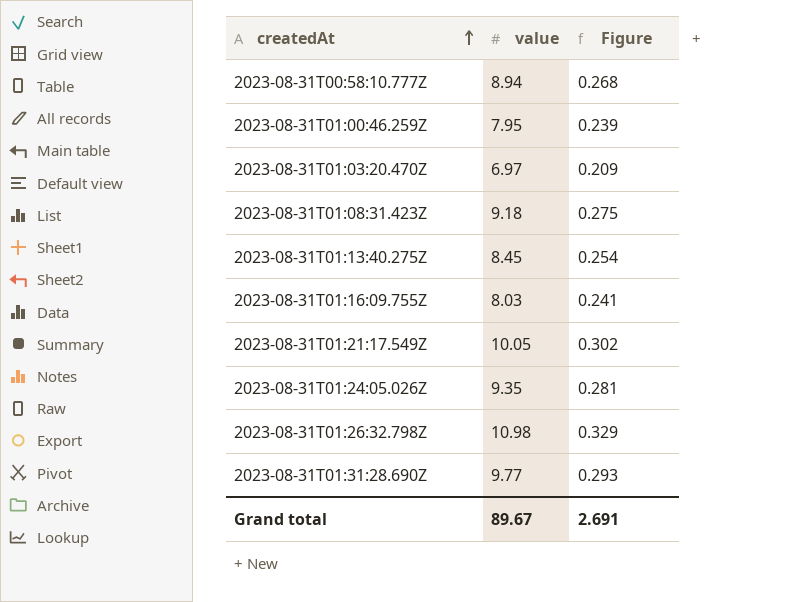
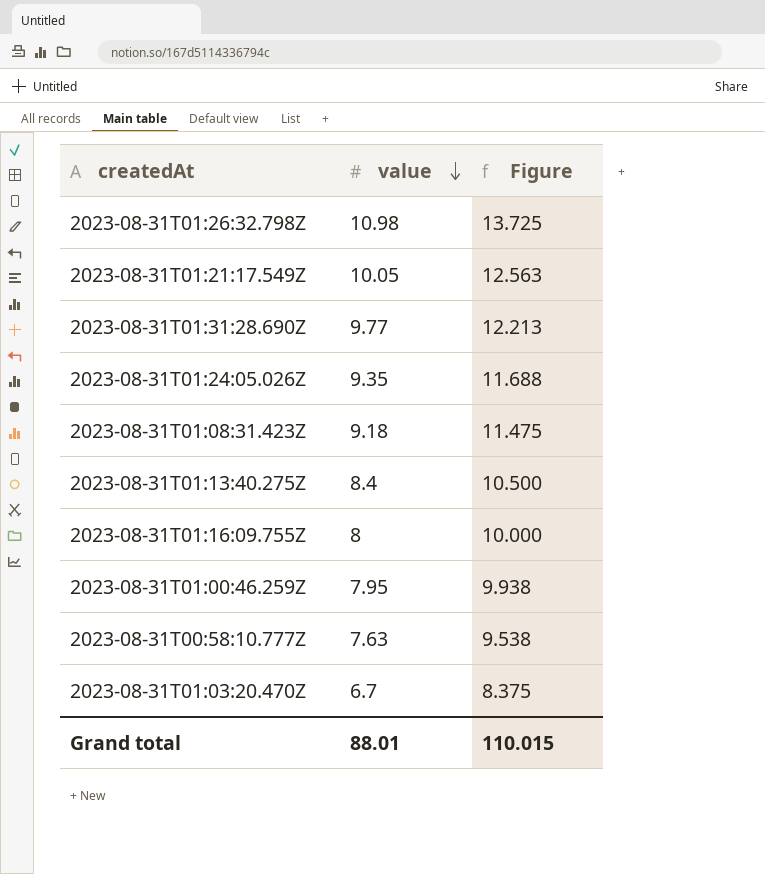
row order: createdAt ascending -> value descending
column Figure | formula: [value] * 0.03 -> [value] * 1.25
2023-08-31T01:13:40.275Z | value: 8.45 -> 8.4
2023-08-31T01:16:09.755Z | value: 8.03 -> 8
2023-08-31T00:58:10.777Z | value: 8.94 -> 7.63
2023-08-31T01:03:20.470Z | value: 6.97 -> 6.7
Grand total | value: 89.67 -> 88.01
Grand total | Figure: 2.691 -> 110.015

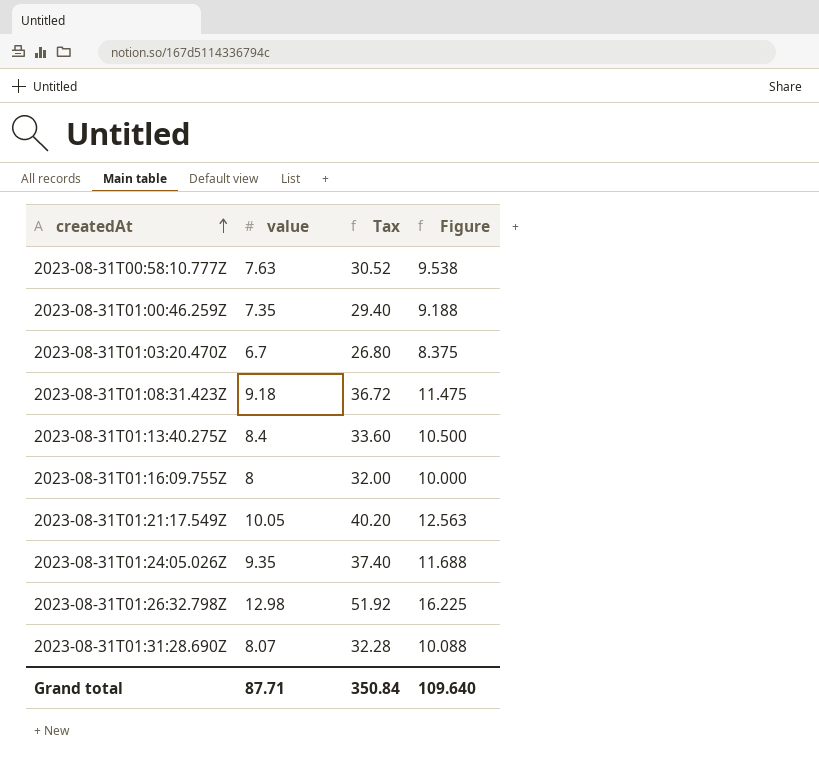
row order: value descending -> createdAt ascending
column Tax | formula: none -> [value] * 4
2023-08-31T01:00:46.259Z | value: 7.95 -> 7.35
2023-08-31T01:00:46.259Z | Figure: 9.938 -> 9.188
2023-08-31T01:26:32.798Z | value: 10.98 -> 12.98
2023-08-31T01:26:32.798Z | Figure: 13.725 -> 16.225
2023-08-31T01:31:28.690Z | value: 9.77 -> 8.07
2023-08-31T01:31:28.690Z | Figure: 12.213 -> 10.088
Grand total | value: 88.01 -> 87.71
Grand total | Figure: 110.015 -> 109.640

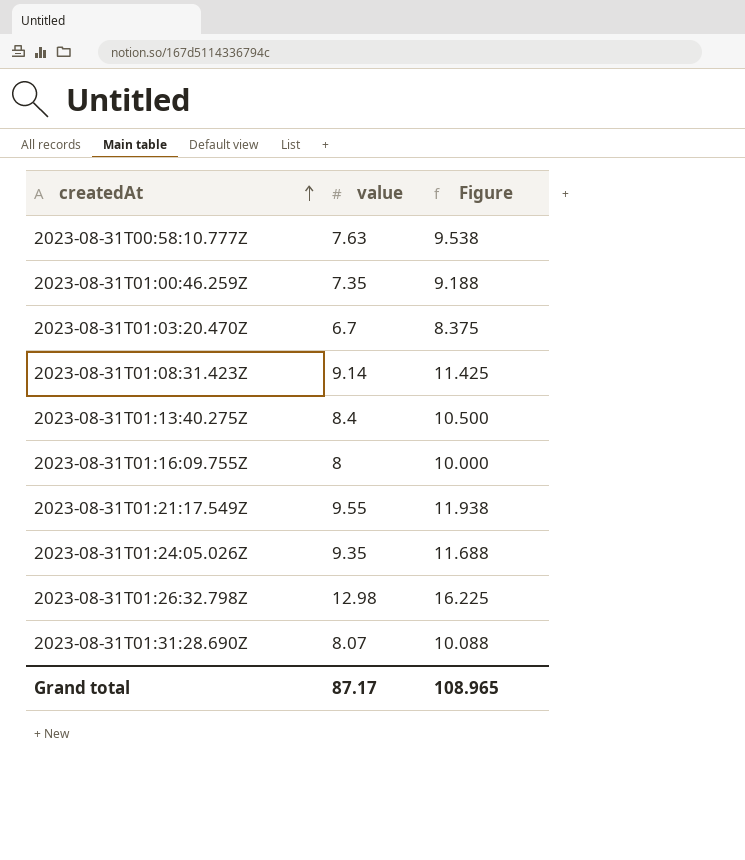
column Tax | formula: [value] * 4 -> none
2023-08-31T01:08:31.423Z | value: 9.18 -> 9.14
2023-08-31T01:08:31.423Z | Figure: 11.475 -> 11.425
2023-08-31T01:21:17.549Z | value: 10.05 -> 9.55
2023-08-31T01:21:17.549Z | Figure: 12.563 -> 11.938
Grand total | value: 87.71 -> 87.17
Grand total | Figure: 109.640 -> 108.965

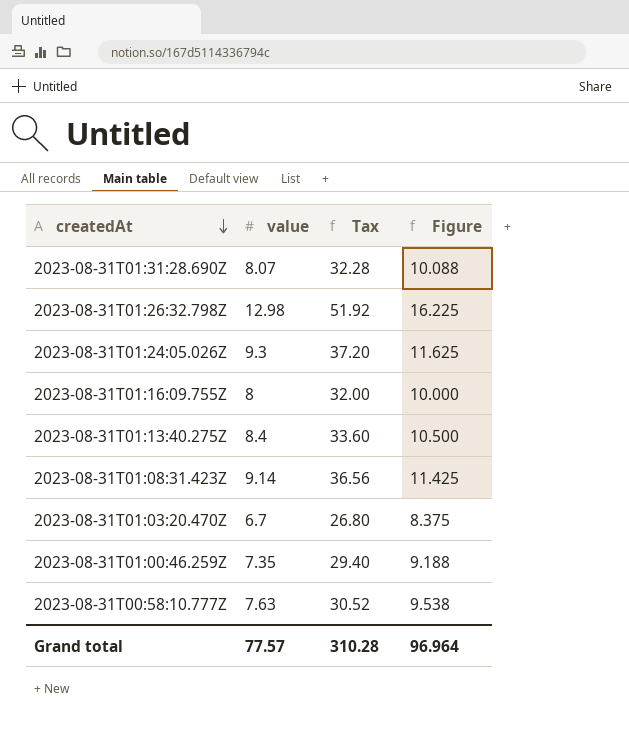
row order: createdAt ascending -> createdAt descending
column Tax | formula: none -> [value] * 4
row 2023-08-31T01:21:17.549Z: 9.55 | 11.938 -> none
2023-08-31T01:24:05.026Z | value: 9.35 -> 9.3
2023-08-31T01:24:05.026Z | Figure: 11.688 -> 11.625
Grand total | value: 87.17 -> 77.57
Grand total | Figure: 108.965 -> 96.964

